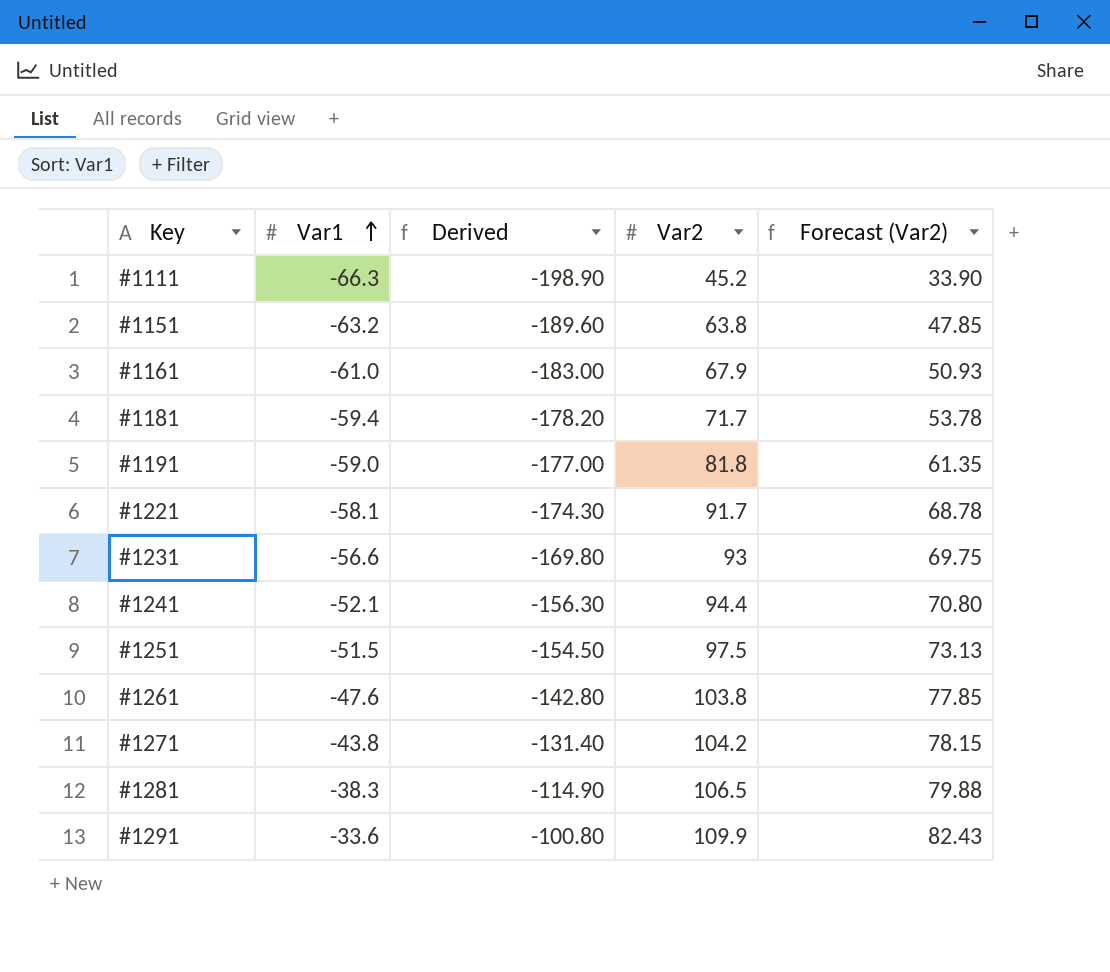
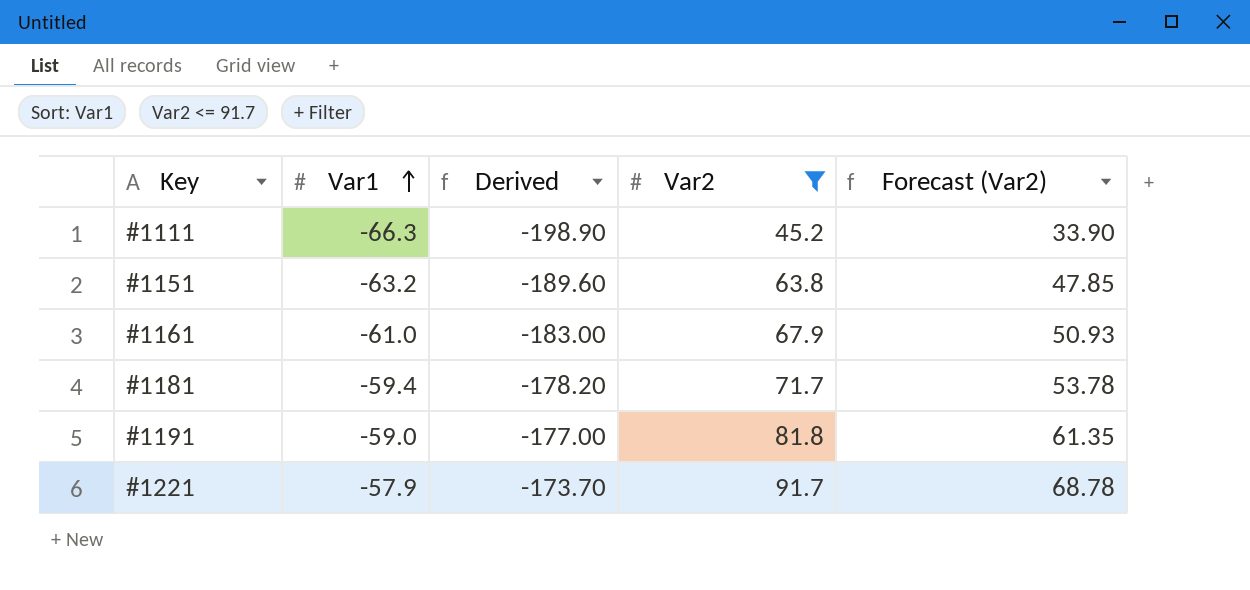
filter: none -> Var2 <= 91.7
#1221 | Var1: -58.1 -> -57.9
#1221 | Derived: -174.30 -> -173.70

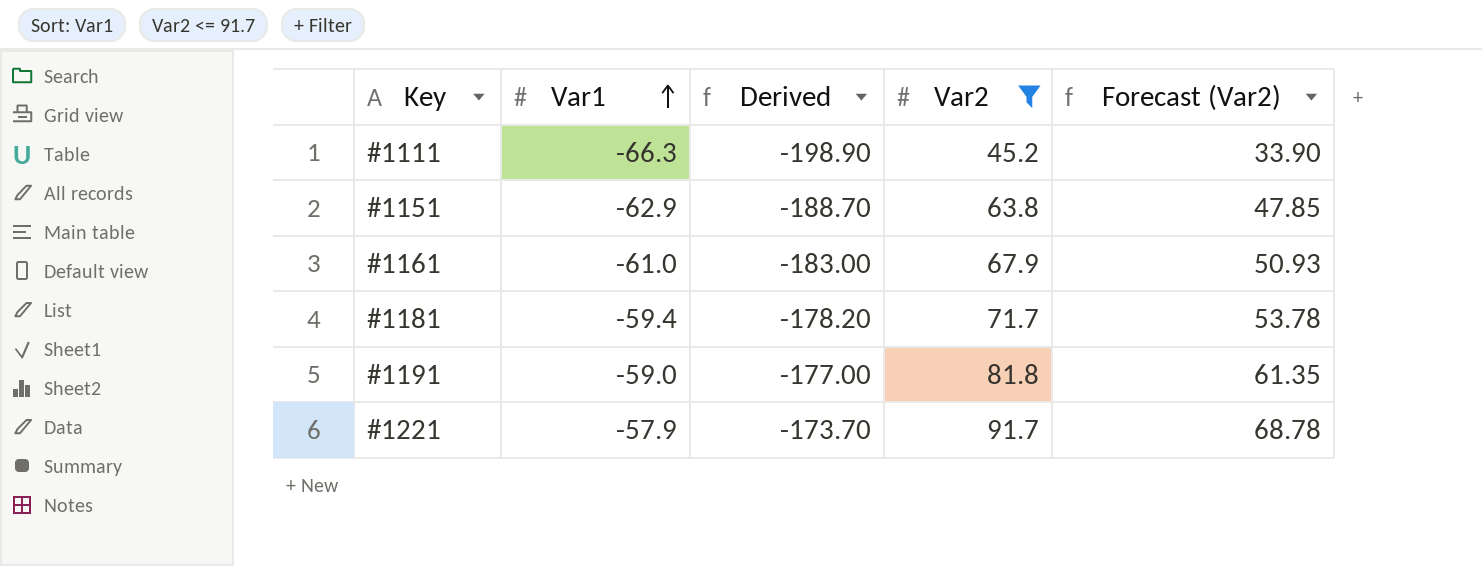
#1151 | Var1: -63.2 -> -62.9
#1151 | Derived: -189.60 -> -188.70

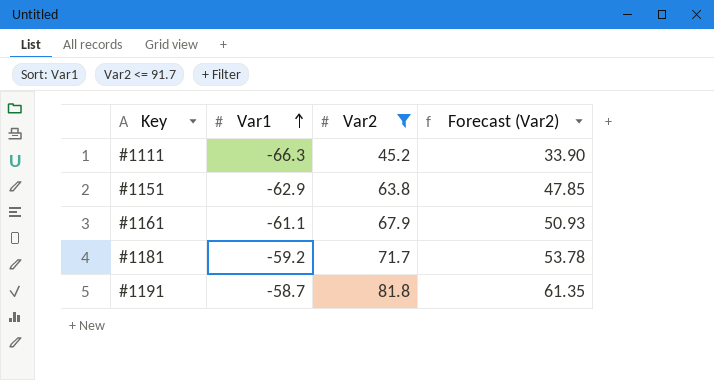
column Derived | formula: [Var1] * 3 -> none
row #1221: -57.9 | -173.70 | 91.7 | 68.78 -> none
#1161 | Var1: -61.0 -> -61.1
#1181 | Var1: -59.4 -> -59.2
#1191 | Var1: -59.0 -> -58.7

